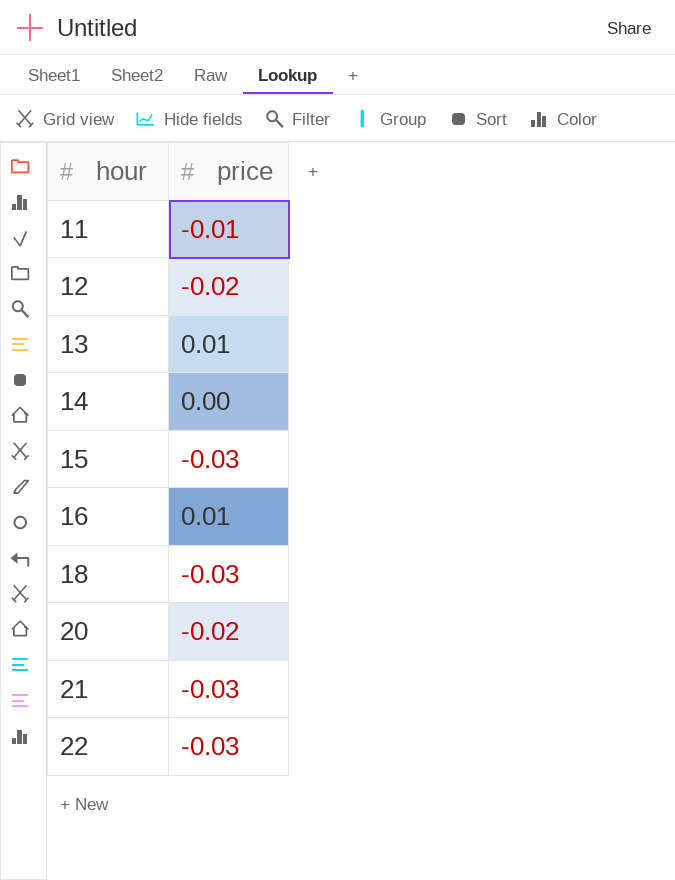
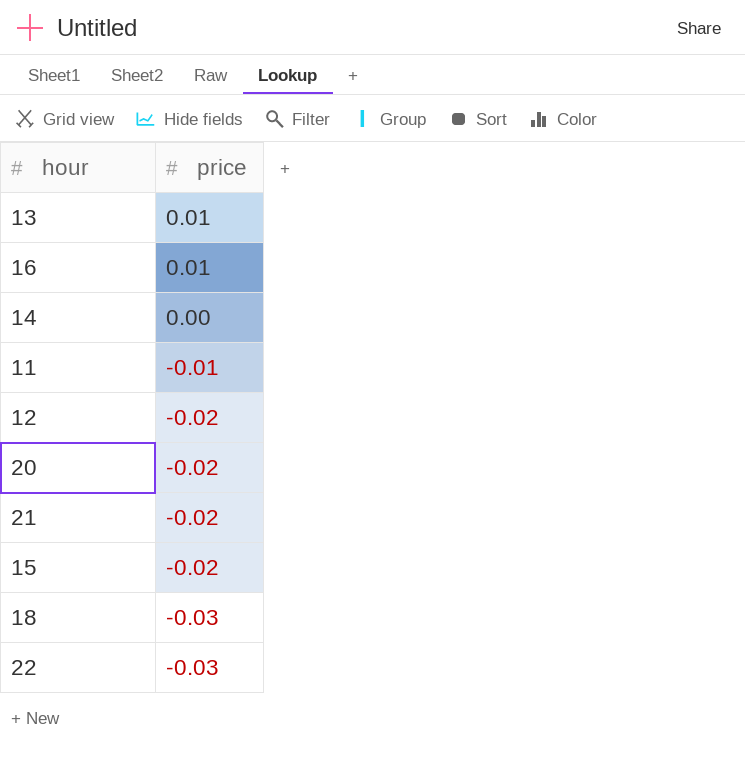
row order: hour ascending -> price descending
21 | price: -0.03 -> -0.02
15 | price: -0.03 -> -0.02

